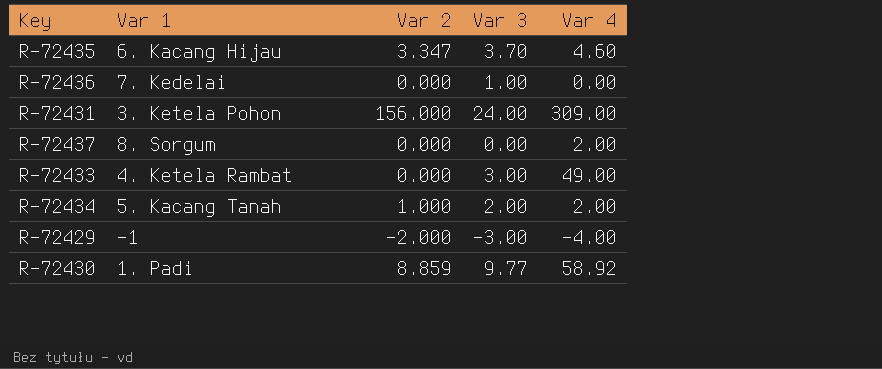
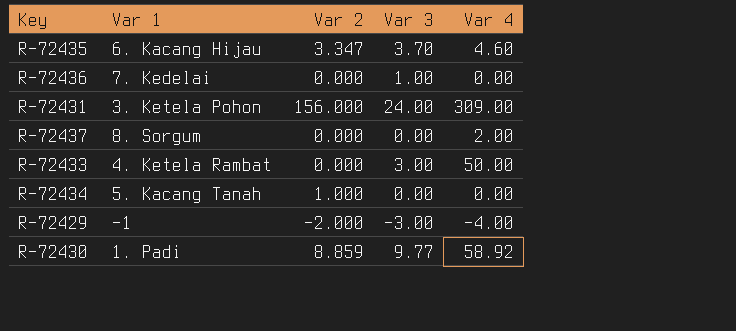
R-72433 | Var 4: 49.00 -> 50.00
R-72434 | Var 3: 2.00 -> 0.00
R-72434 | Var 4: 2.00 -> 0.00

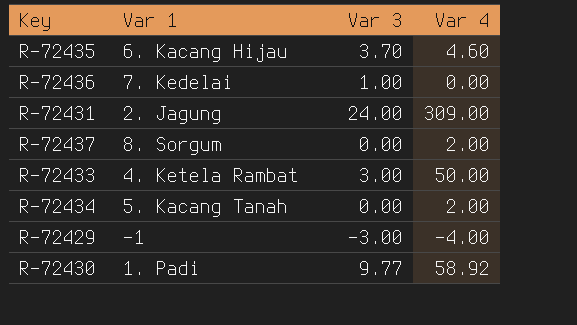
column Var 2 | position: 3 -> none
R-72431 | Var 1: 3. Ketela Pohon -> 2. Jagung
R-72434 | Var 4: 0.00 -> 2.00

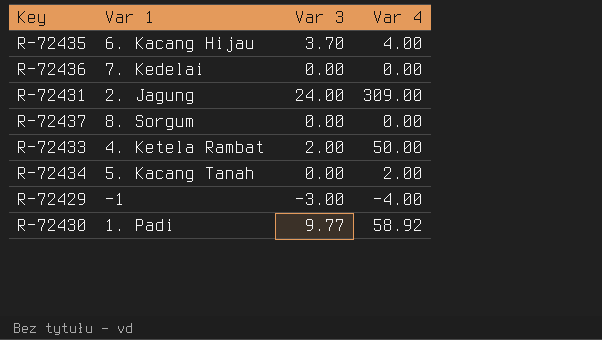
R-72435 | Var 4: 4.60 -> 4.00
R-72436 | Var 3: 1.00 -> 0.00
R-72437 | Var 4: 2.00 -> 0.00
R-72433 | Var 3: 3.00 -> 2.00

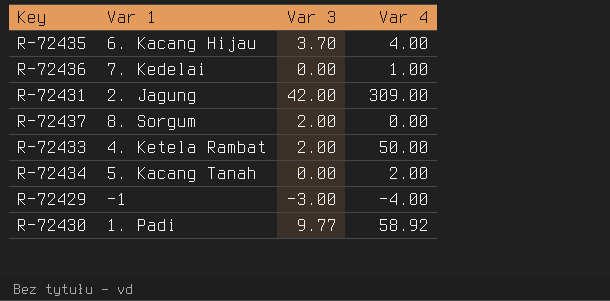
R-72436 | Var 4: 0.00 -> 1.00
R-72431 | Var 3: 24.00 -> 42.00
R-72437 | Var 3: 0.00 -> 2.00

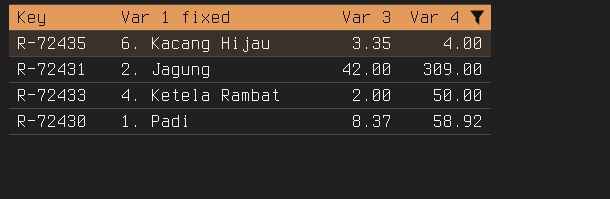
filter: none -> Var 4 >= 4.00
column name: Var 1 -> Var 1 fixed
R-72435 | Var 3: 3.70 -> 3.35
R-72430 | Var 3: 9.77 -> 8.37

